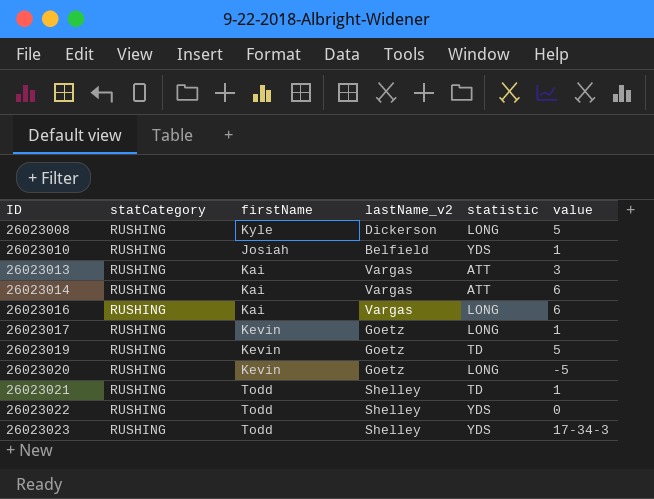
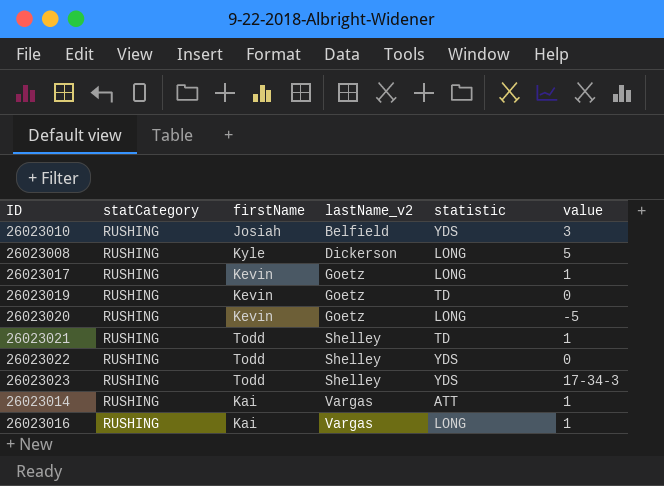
row order: ID ascending -> lastName_v2 ascending
row 26023013: RUSHING | Kai | Vargas | ATT | 3 -> none
26023010 | value: 1 -> 3
26023019 | value: 5 -> 0
26023014 | value: 6 -> 1
26023016 | value: 6 -> 1

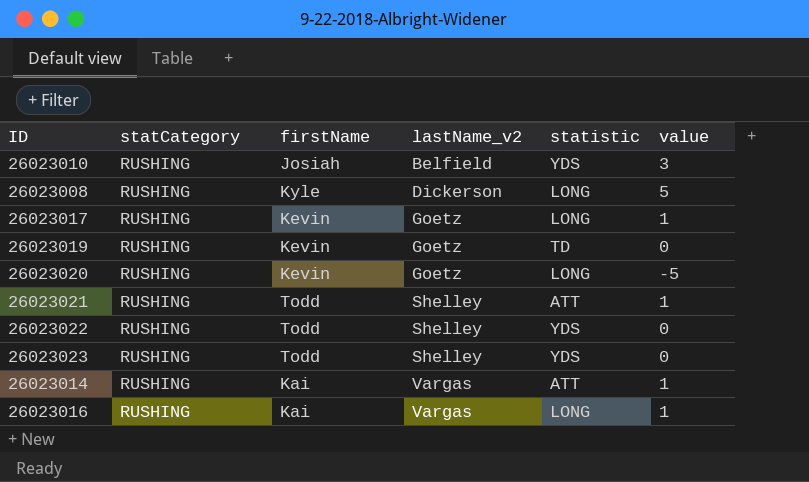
26023021 | statistic: TD -> ATT
26023023 | value: 17-34-3 -> 0

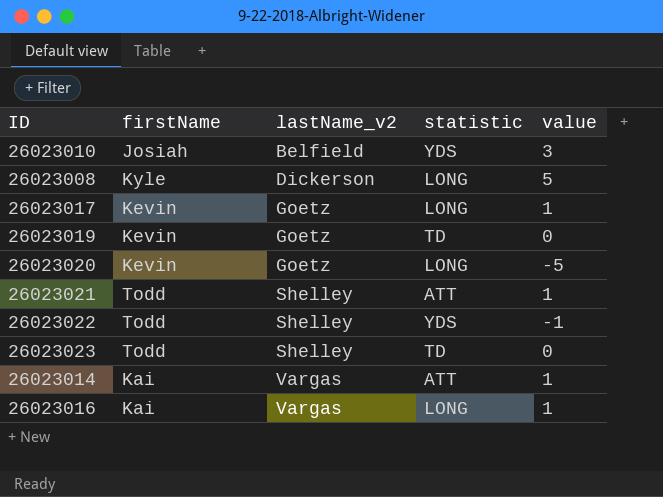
column statCategory | position: 2 -> none
26023022 | value: 0 -> -1
26023023 | statistic: YDS -> TD

